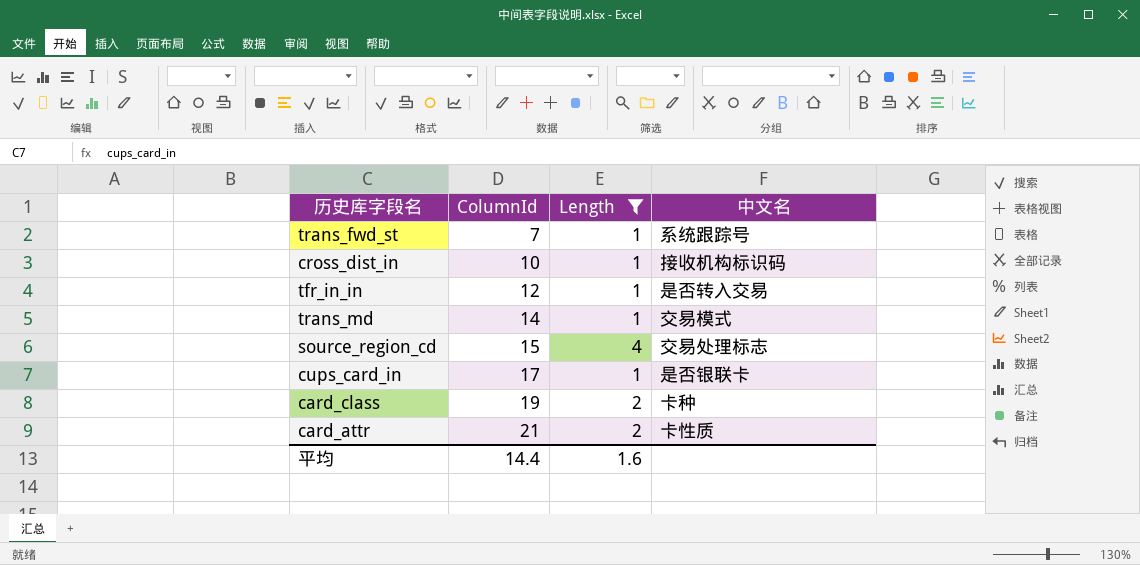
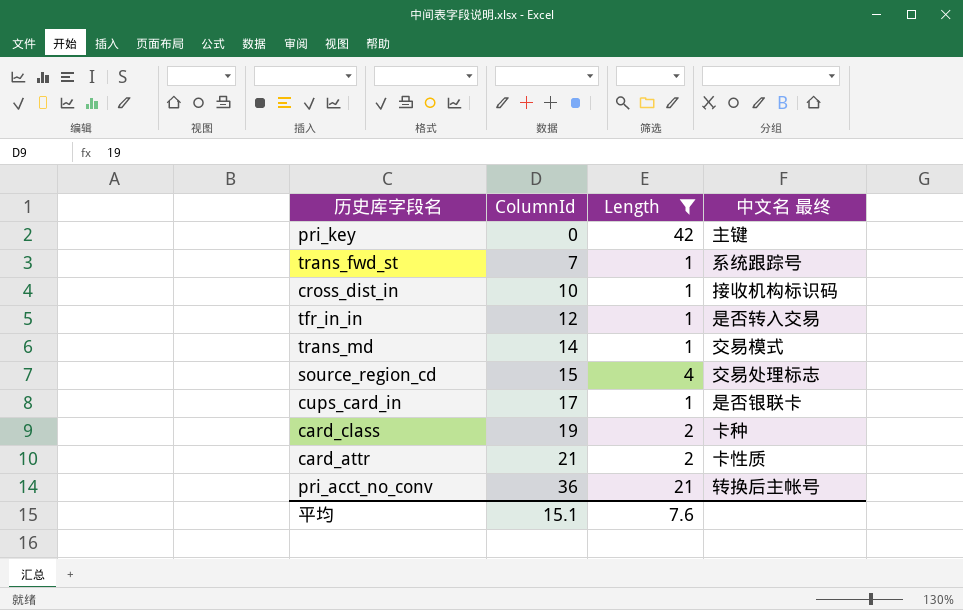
column name: 中文名 -> 中文名 最终
row pri_key: none -> 0 | 42 | 主键
row pri_acct_no_conv: none -> 36 | 21 | 转换后主帐号
平均 | ColumnId: 14.4 -> 15.1
平均 | Length: 1.6 -> 7.6

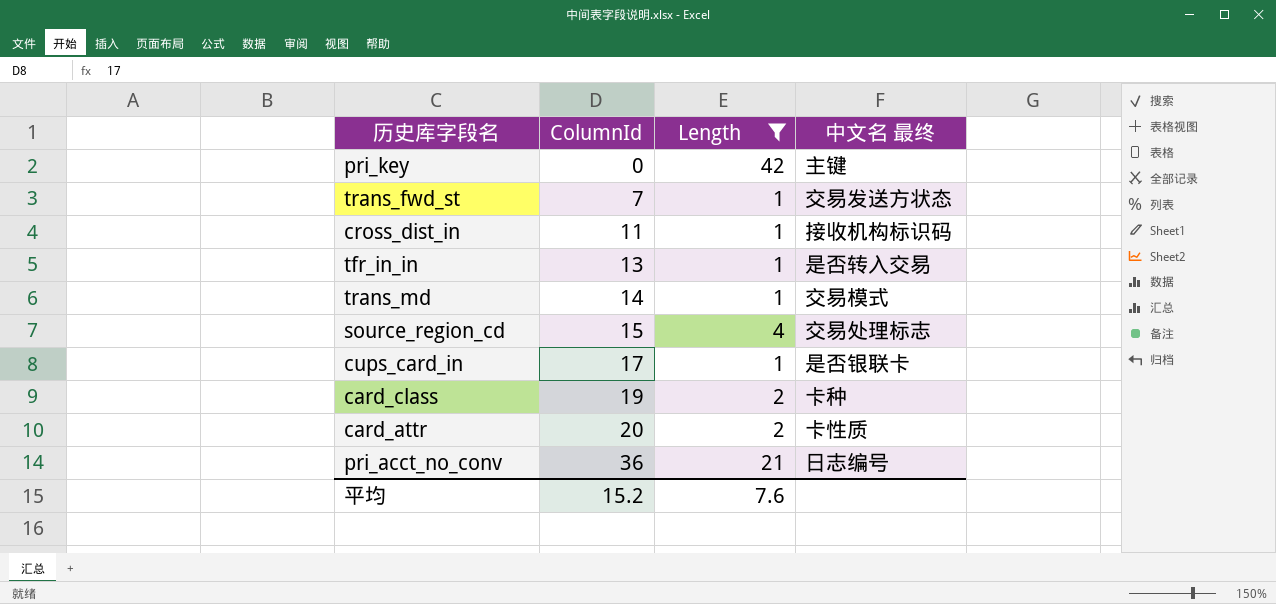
trans_fwd_st | 中文名 最终: 系统跟踪号 -> 交易发送方状态
cross_dist_in | ColumnId: 10 -> 11
tfr_in_in | ColumnId: 12 -> 13
card_attr | ColumnId: 21 -> 20
pri_acct_no_conv | 中文名 最终: 转换后主帐号 -> 日志编号
平均 | ColumnId: 15.1 -> 15.2

